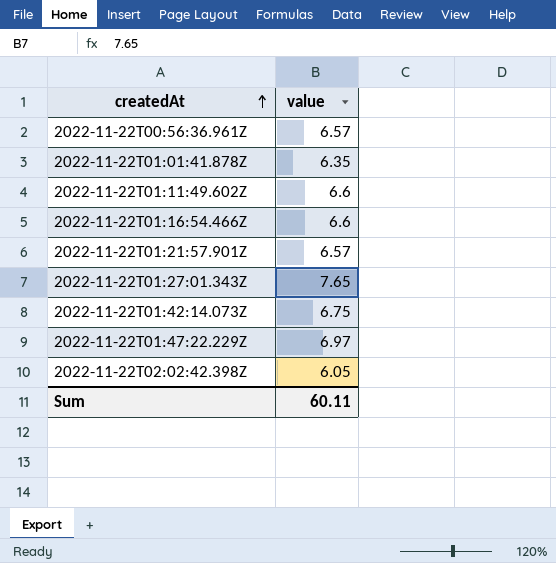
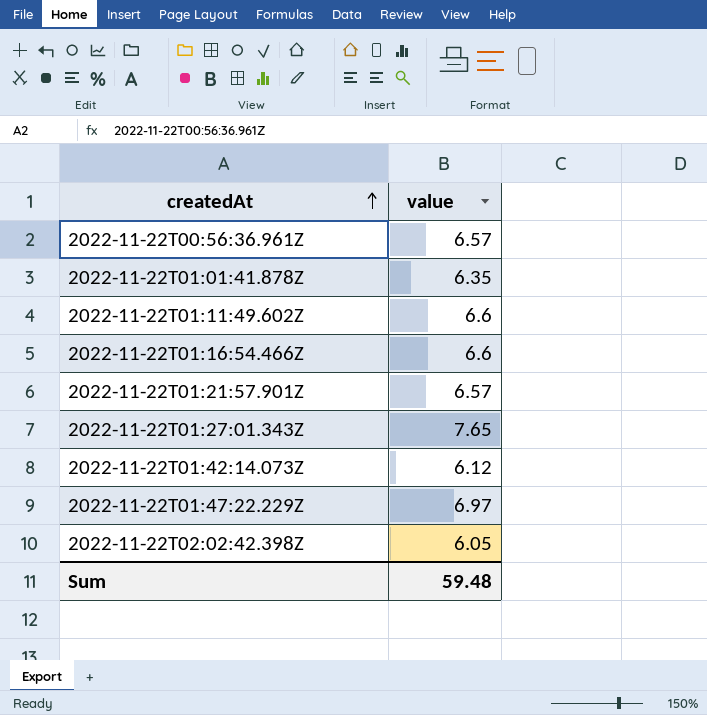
2022-11-22T01:42:14.073Z | value: 6.75 -> 6.12
Sum | value: 60.11 -> 59.48

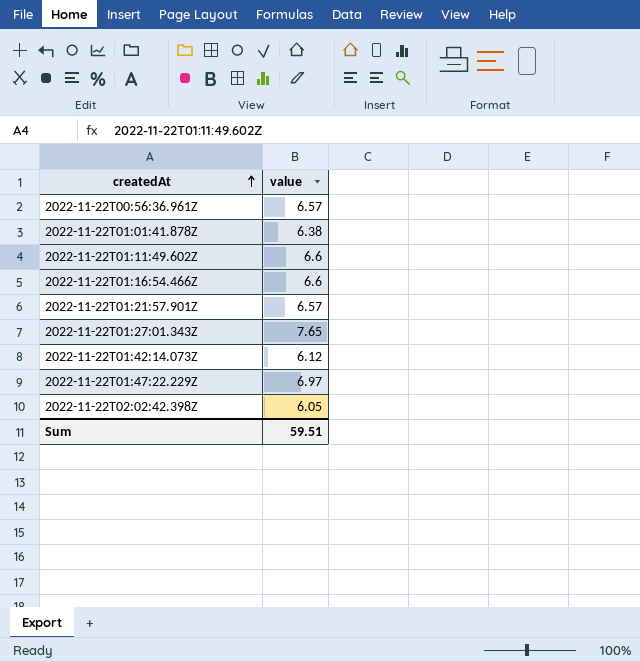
2022-11-22T01:01:41.878Z | value: 6.35 -> 6.38
Sum | value: 59.48 -> 59.51

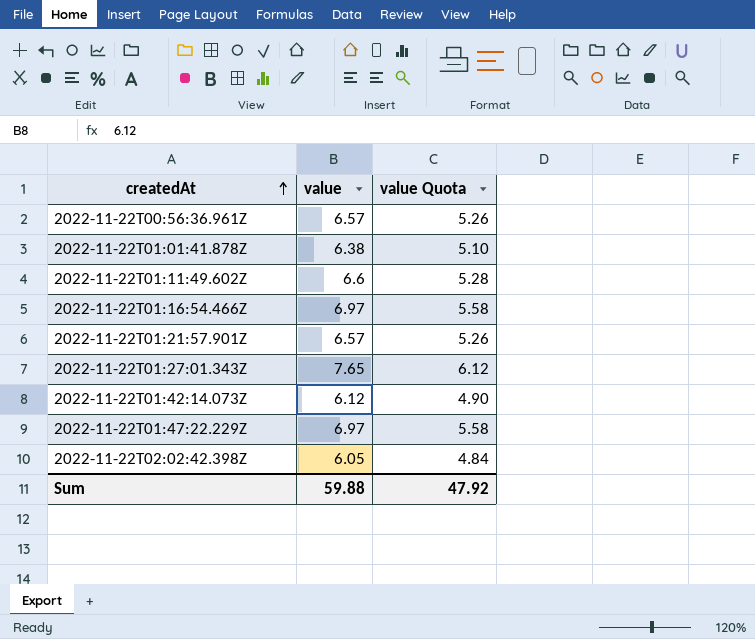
column value Quota | formula: none -> [value] * 0.8
2022-11-22T01:16:54.466Z | value: 6.6 -> 6.97
Sum | value: 59.51 -> 59.88

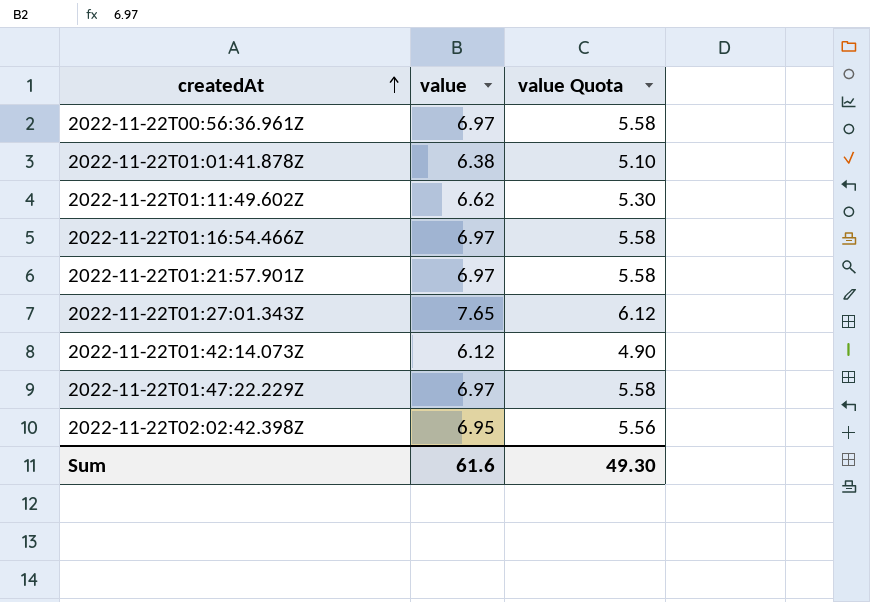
2022-11-22T00:56:36.961Z | value: 6.57 -> 6.97
2022-11-22T00:56:36.961Z | value Quota: 5.26 -> 5.58
2022-11-22T01:11:49.602Z | value: 6.6 -> 6.62
2022-11-22T01:11:49.602Z | value Quota: 5.28 -> 5.30
2022-11-22T01:21:57.901Z | value: 6.57 -> 6.97
2022-11-22T01:21:57.901Z | value Quota: 5.26 -> 5.58
2022-11-22T02:02:42.398Z | value: 6.05 -> 6.95
2022-11-22T02:02:42.398Z | value Quota: 4.84 -> 5.56
Sum | value: 59.88 -> 61.6
Sum | value Quota: 47.92 -> 49.30

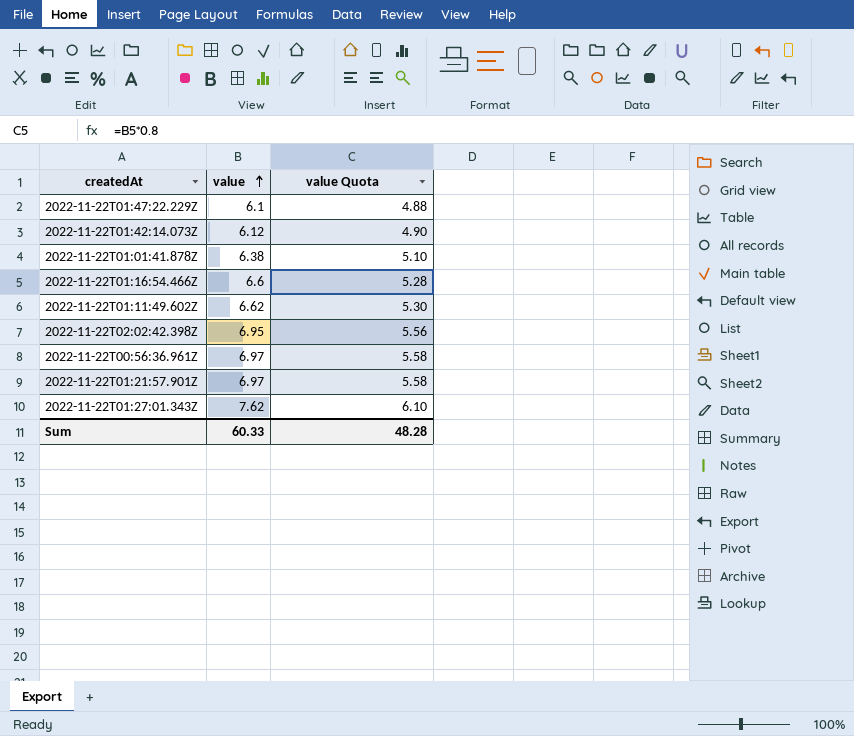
row order: createdAt ascending -> value ascending
2022-11-22T01:47:22.229Z | value: 6.97 -> 6.1
2022-11-22T01:47:22.229Z | value Quota: 5.58 -> 4.88
2022-11-22T01:16:54.466Z | value: 6.97 -> 6.6
2022-11-22T01:16:54.466Z | value Quota: 5.58 -> 5.28
2022-11-22T01:27:01.343Z | value: 7.65 -> 7.62
2022-11-22T01:27:01.343Z | value Quota: 6.12 -> 6.10
Sum | value: 61.6 -> 60.33
Sum | value Quota: 49.30 -> 48.28

